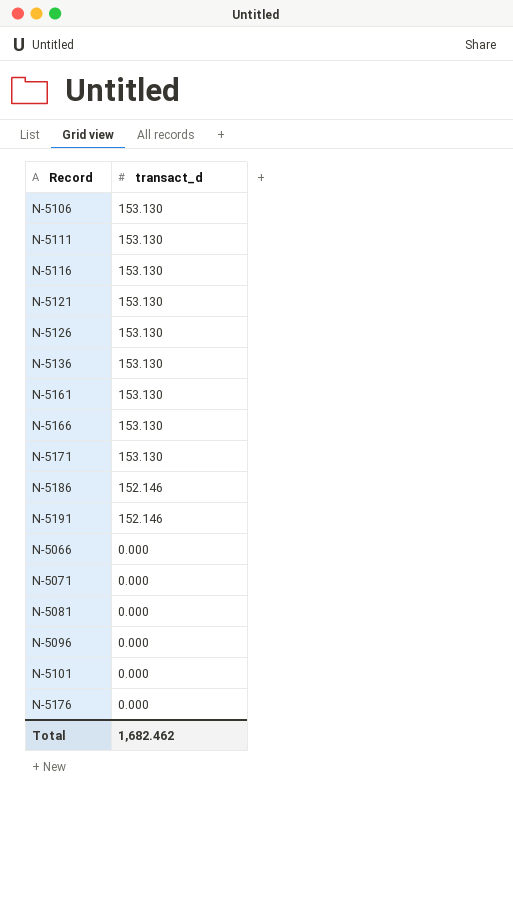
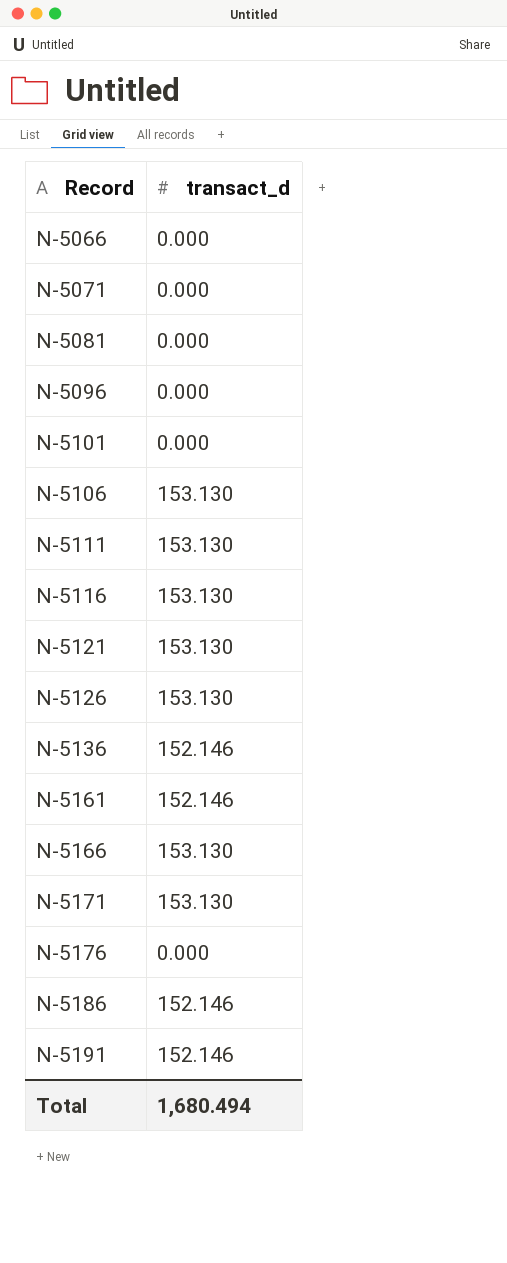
row order: transact_d descending -> Record ascending
N-5136 | transact_d: 153.130 -> 152.146
N-5161 | transact_d: 153.130 -> 152.146
Total | transact_d: 1,682.462 -> 1,680.494

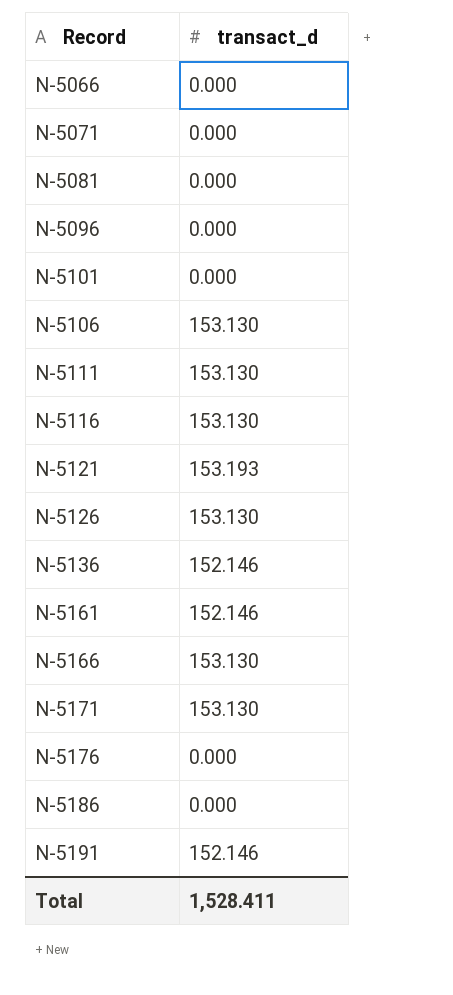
N-5121 | transact_d: 153.130 -> 153.193
N-5186 | transact_d: 152.146 -> 0.000
Total | transact_d: 1,680.494 -> 1,528.411

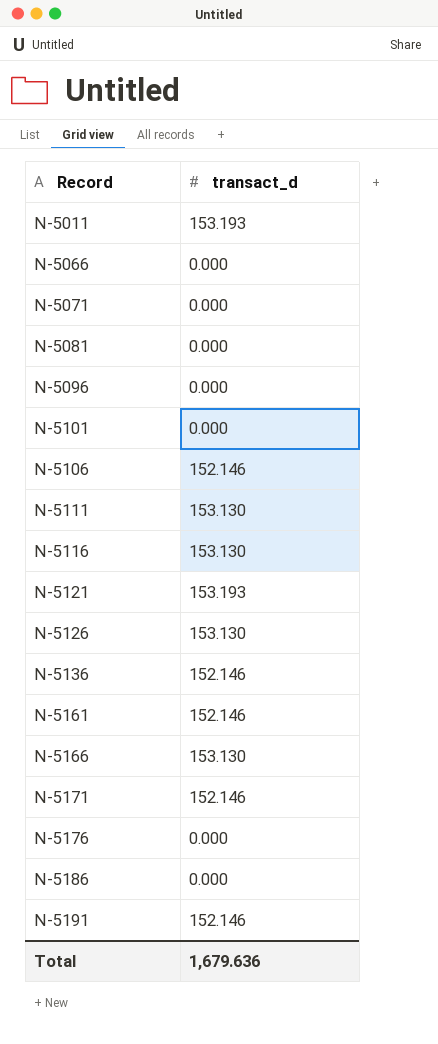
row N-5011: none -> 153.193
N-5106 | transact_d: 153.130 -> 152.146
N-5171 | transact_d: 153.130 -> 152.146
Total | transact_d: 1,528.411 -> 1,679.636

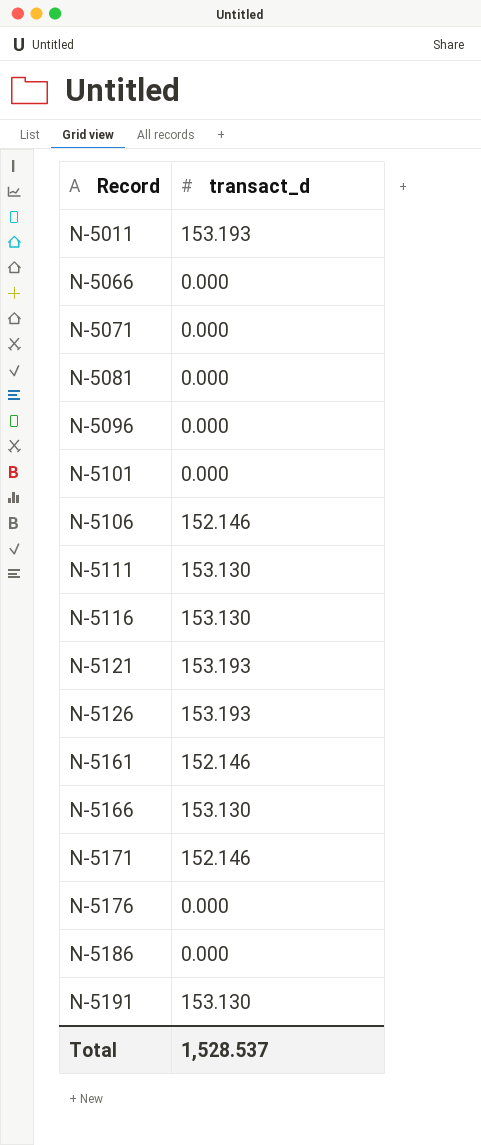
row N-5136: 152.146 -> none
N-5126 | transact_d: 153.130 -> 153.193
N-5191 | transact_d: 152.146 -> 153.130
Total | transact_d: 1,679.636 -> 1,528.537

